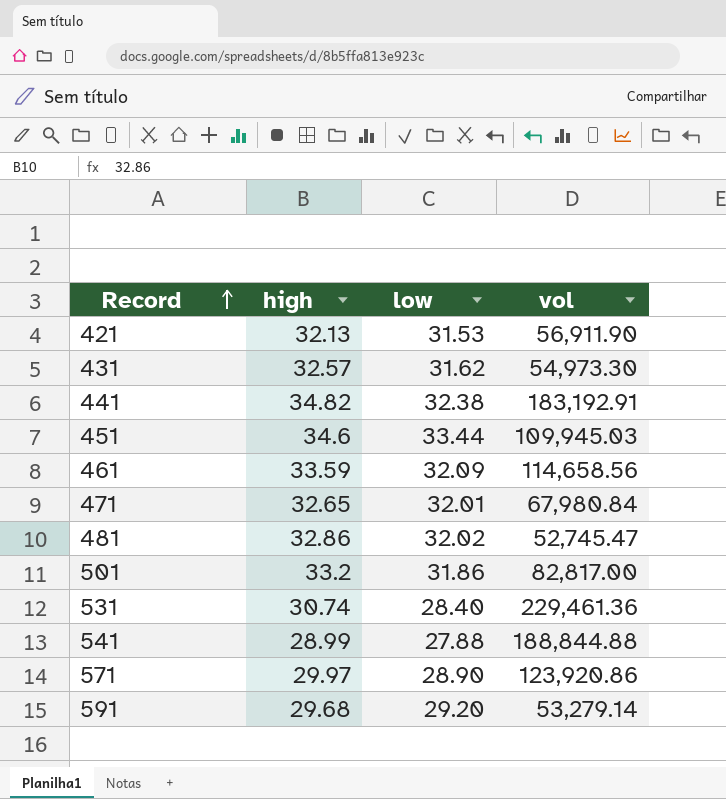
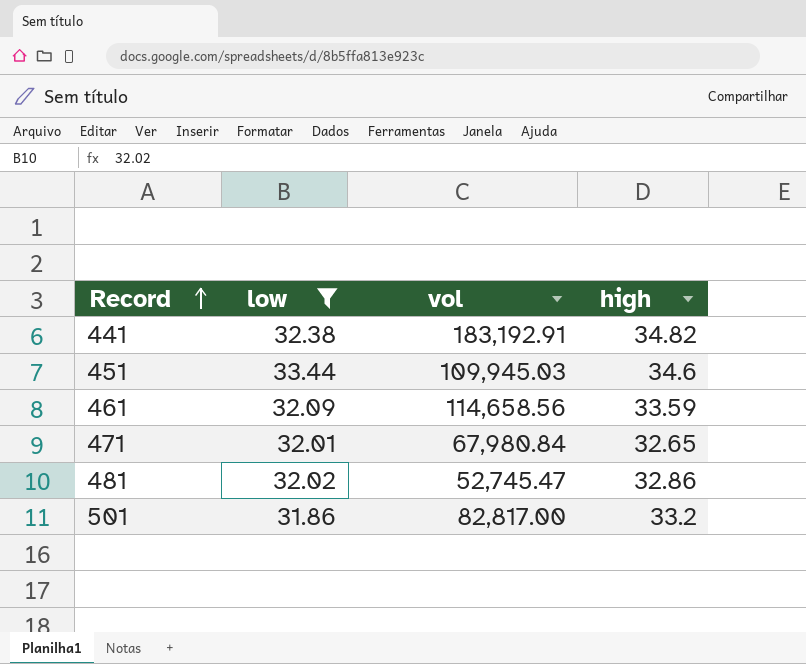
filter: none -> low >= 31.86
column high | position: 2 -> 4

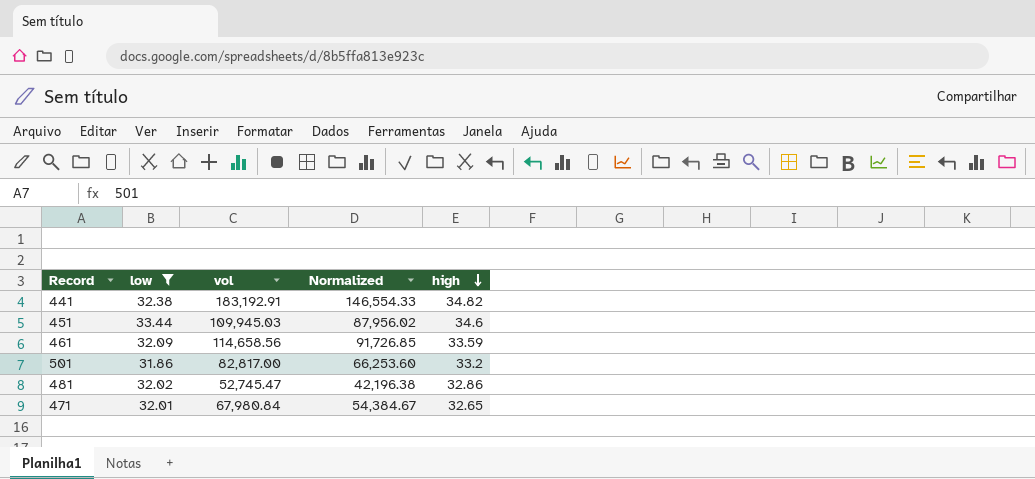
row order: Record ascending -> high descending
column Normalized | formula: none -> [vol] * 0.8

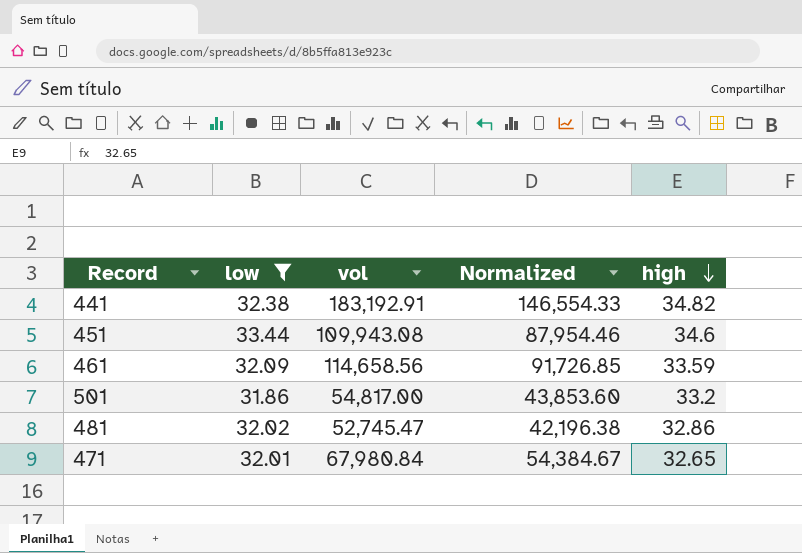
451 | vol: 109,945.03 -> 109,943.08
451 | Normalized: 87,956.02 -> 87,954.46
501 | vol: 82,817.00 -> 54,817.00
501 | Normalized: 66,253.60 -> 43,853.60

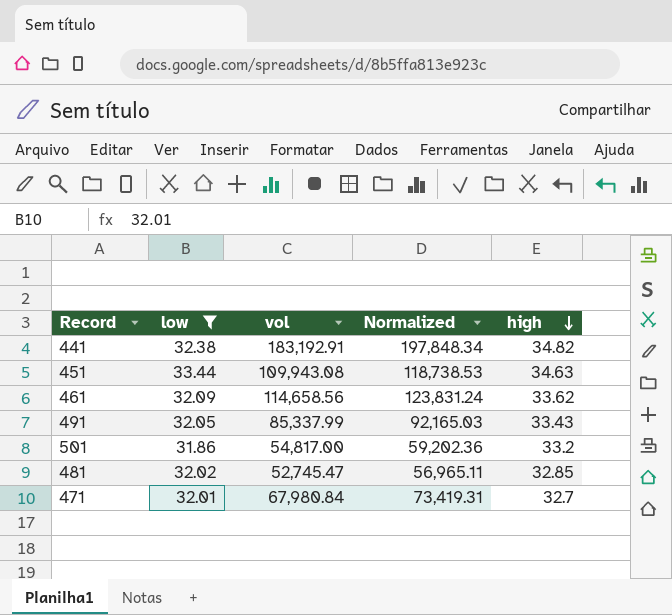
column Normalized | formula: [vol] * 0.8 -> [vol] * 1.08
451 | high: 34.6 -> 34.63
461 | high: 33.59 -> 33.62
row 491: none -> 32.05 | 85,337.99 | 92,165.03 | 33.43
481 | high: 32.86 -> 32.85
471 | high: 32.65 -> 32.7

